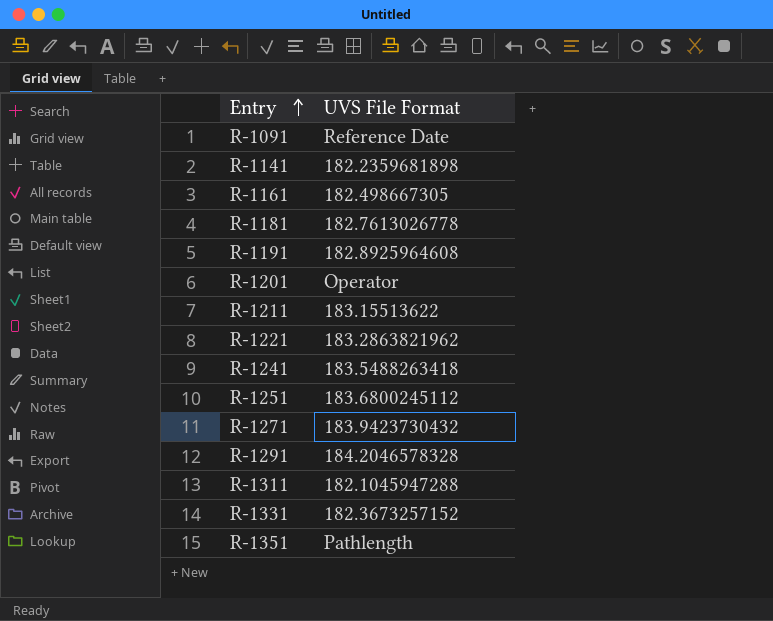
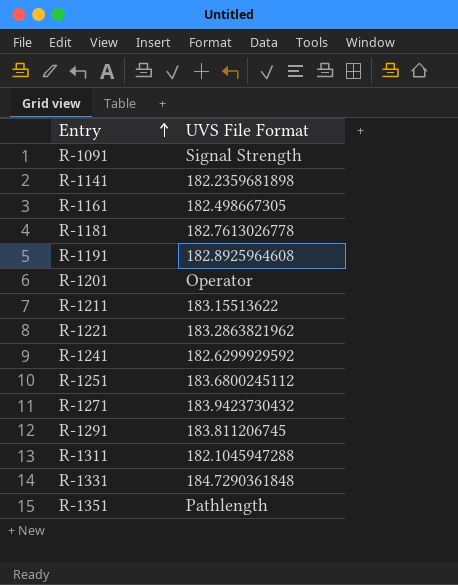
R-1091 | UVS File Format: Reference Date -> Signal Strength
R-1241 | UVS File Format: 183.5488263418 -> 182.6299929592
R-1291 | UVS File Format: 184.2046578328 -> 183.811206745
R-1331 | UVS File Format: 182.3673257152 -> 184.7290361848

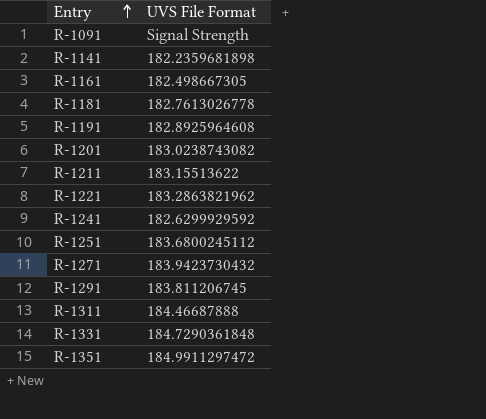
R-1201 | UVS File Format: Operator -> 183.0238743082
R-1311 | UVS File Format: 182.1045947288 -> 184.46687888
R-1351 | UVS File Format: Pathlength -> 184.9911297472

